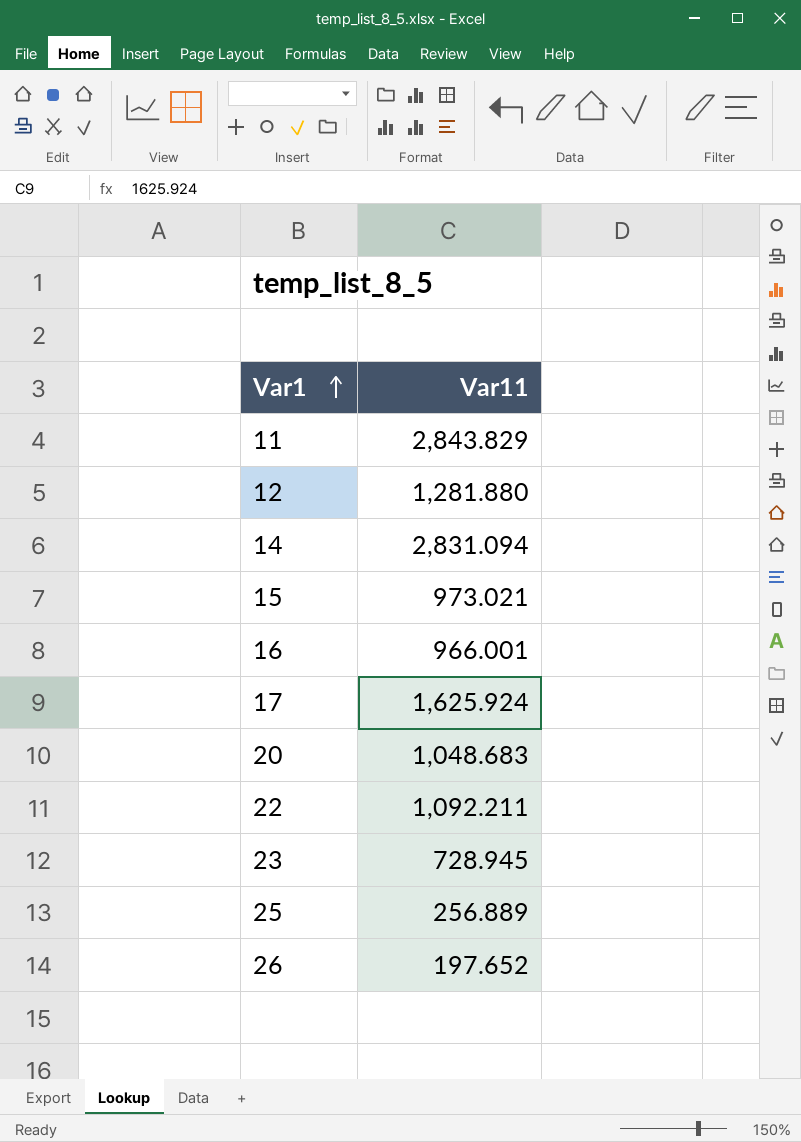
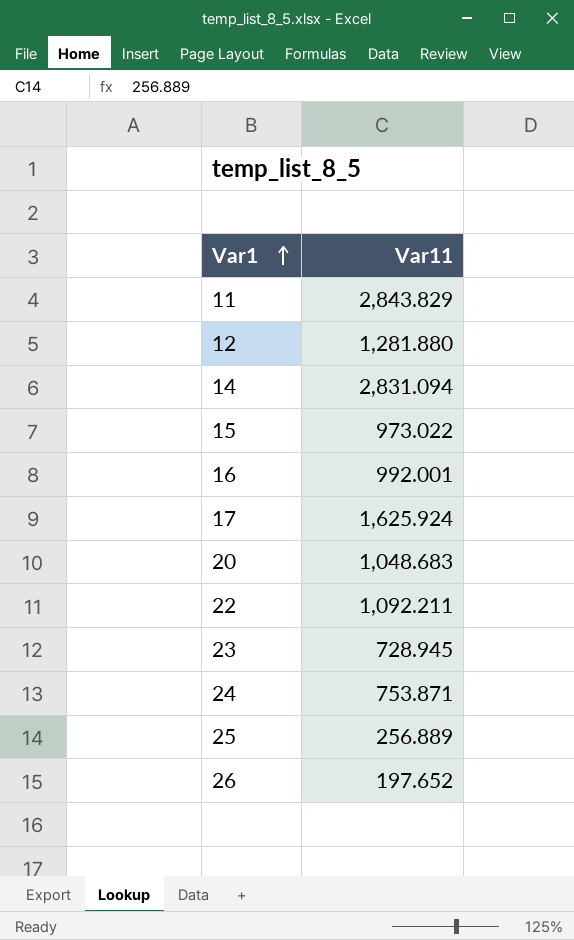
15 | Var11: 973.021 -> 973.022
16 | Var11: 966.001 -> 992.001
row 24: none -> 753.871

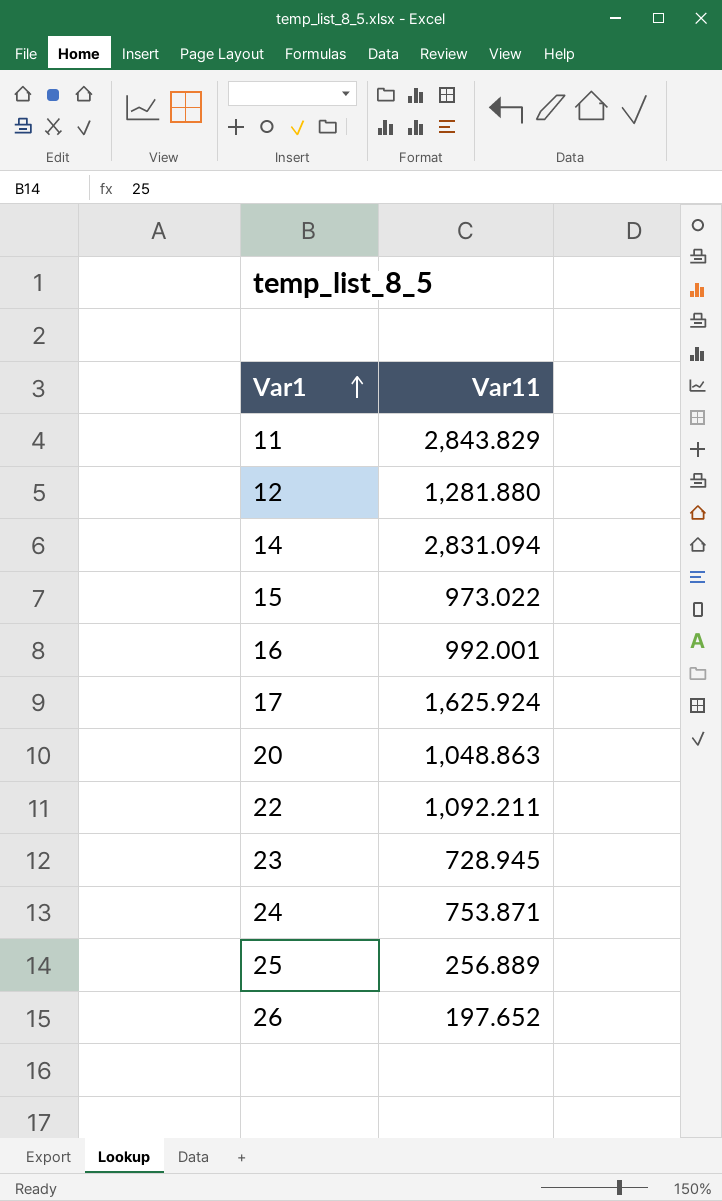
20 | Var11: 1,048.683 -> 1,048.863

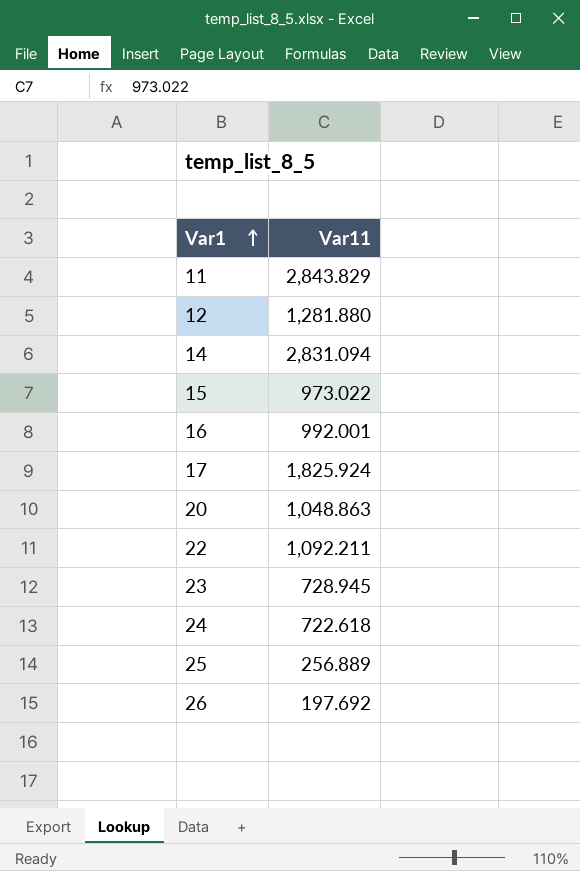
17 | Var11: 1,625.924 -> 1,825.924
24 | Var11: 753.871 -> 722.618
26 | Var11: 197.652 -> 197.692

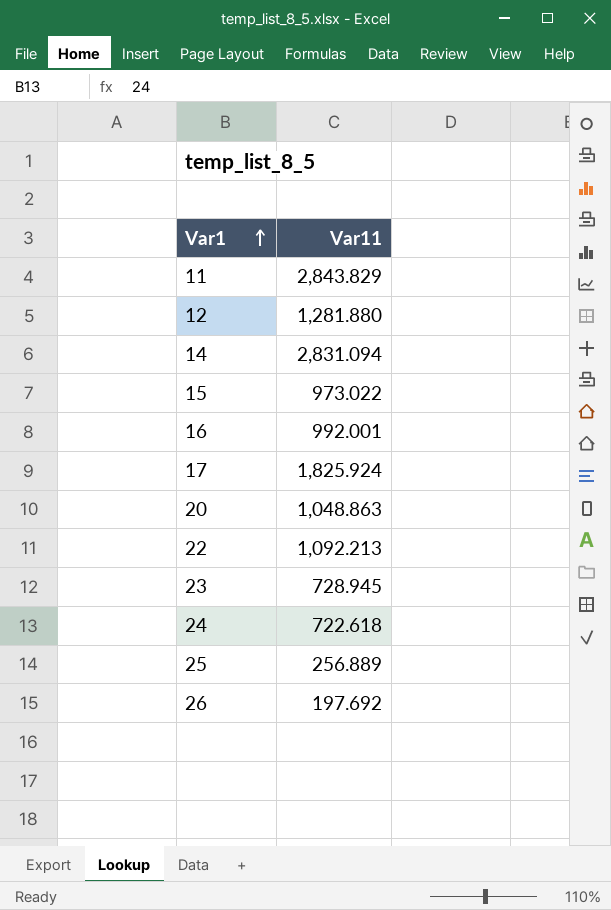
22 | Var11: 1,092.211 -> 1,092.213

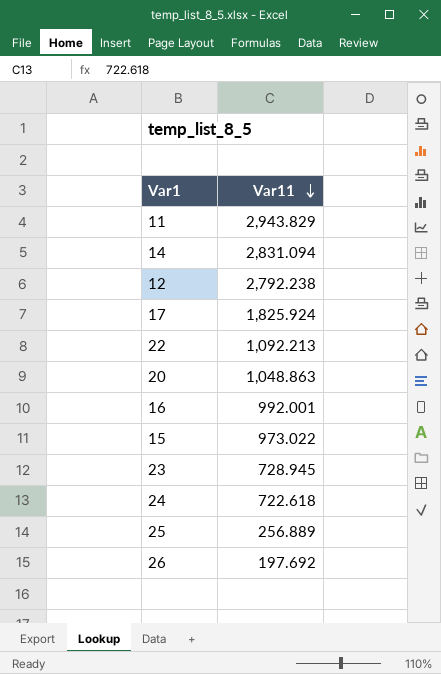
row order: Var1 ascending -> Var11 descending
11 | Var11: 2,843.829 -> 2,943.829
12 | Var11: 1,281.880 -> 2,792.238

